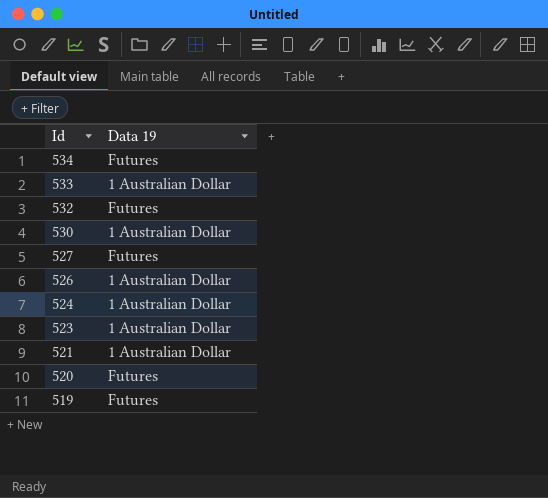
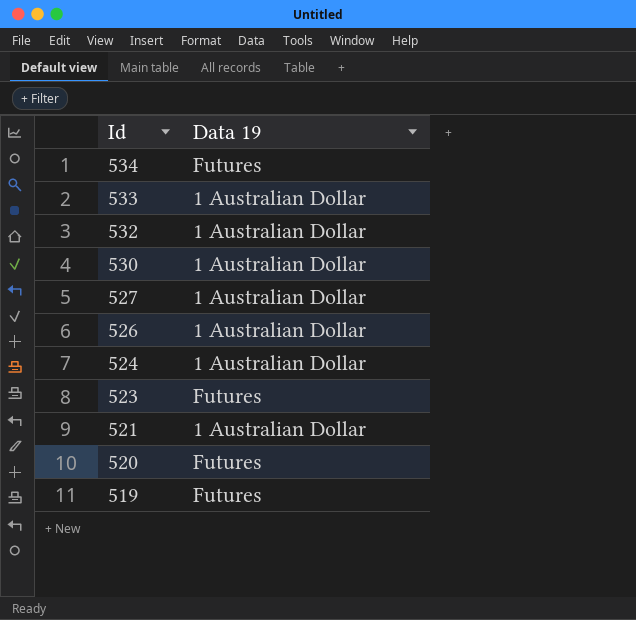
532 | Data 19: Futures -> 1 Australian Dollar
527 | Data 19: Futures -> 1 Australian Dollar
523 | Data 19: 1 Australian Dollar -> Futures

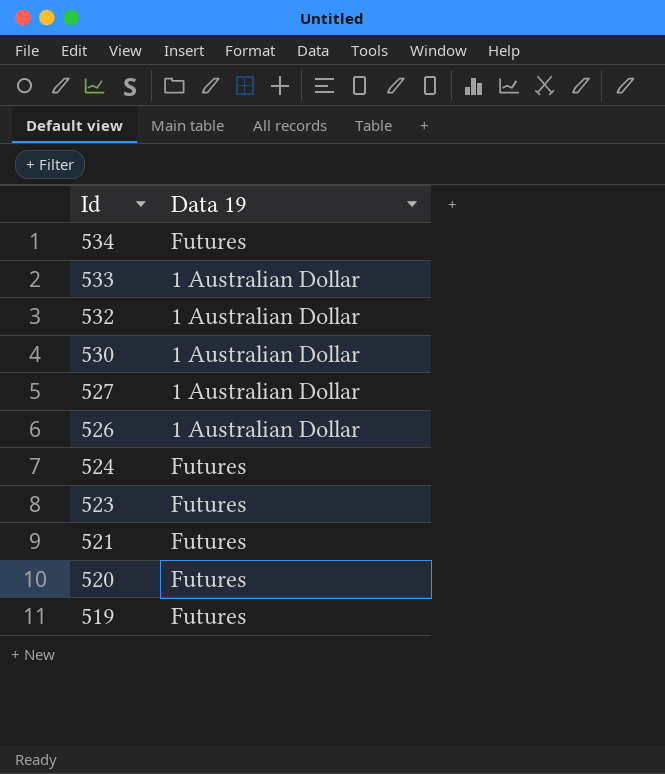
524 | Data 19: 1 Australian Dollar -> Futures
521 | Data 19: 1 Australian Dollar -> Futures

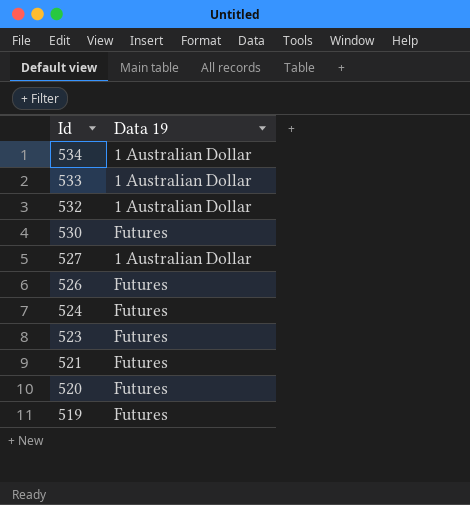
534 | Data 19: Futures -> 1 Australian Dollar
530 | Data 19: 1 Australian Dollar -> Futures
526 | Data 19: 1 Australian Dollar -> Futures

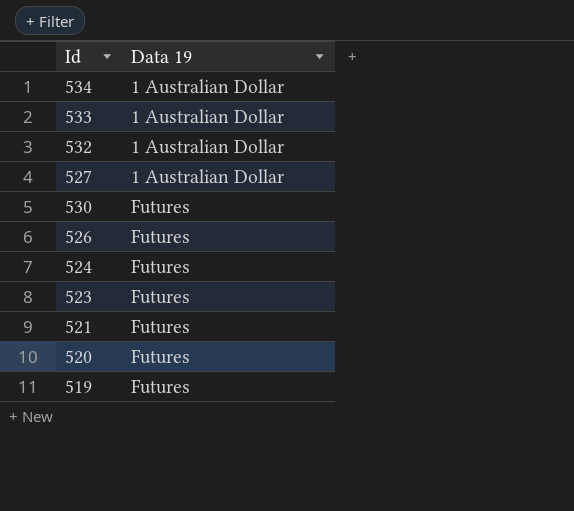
row order: Id descending -> Data 19 ascending

